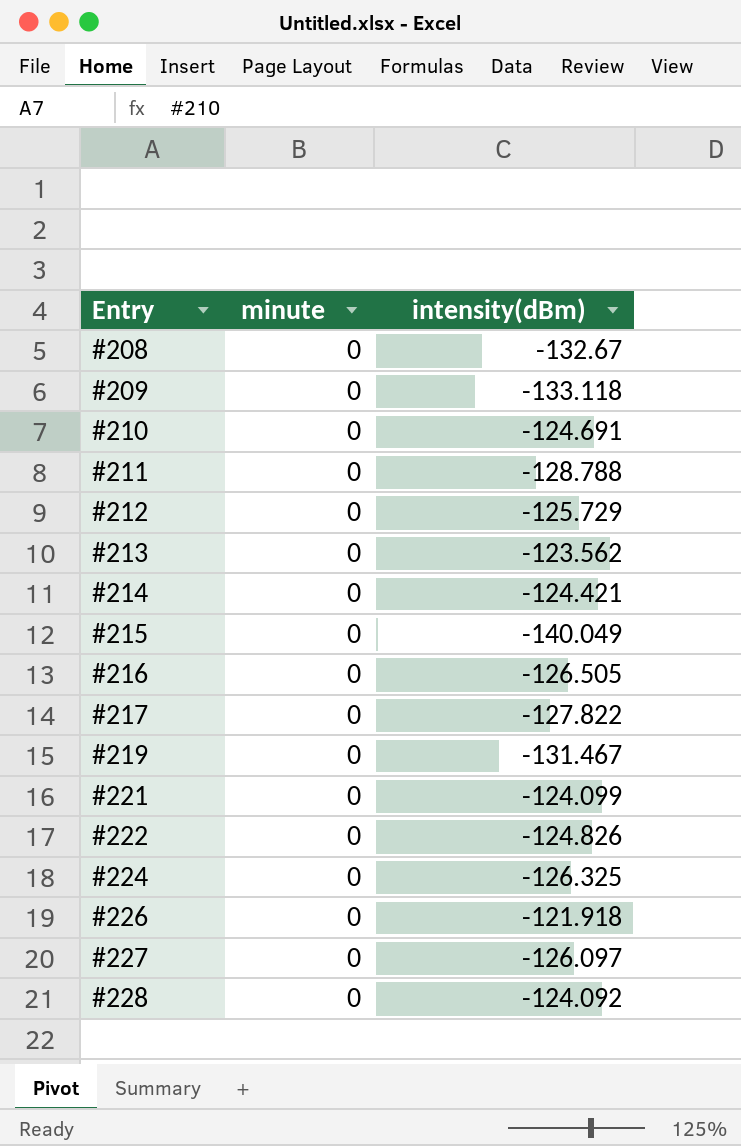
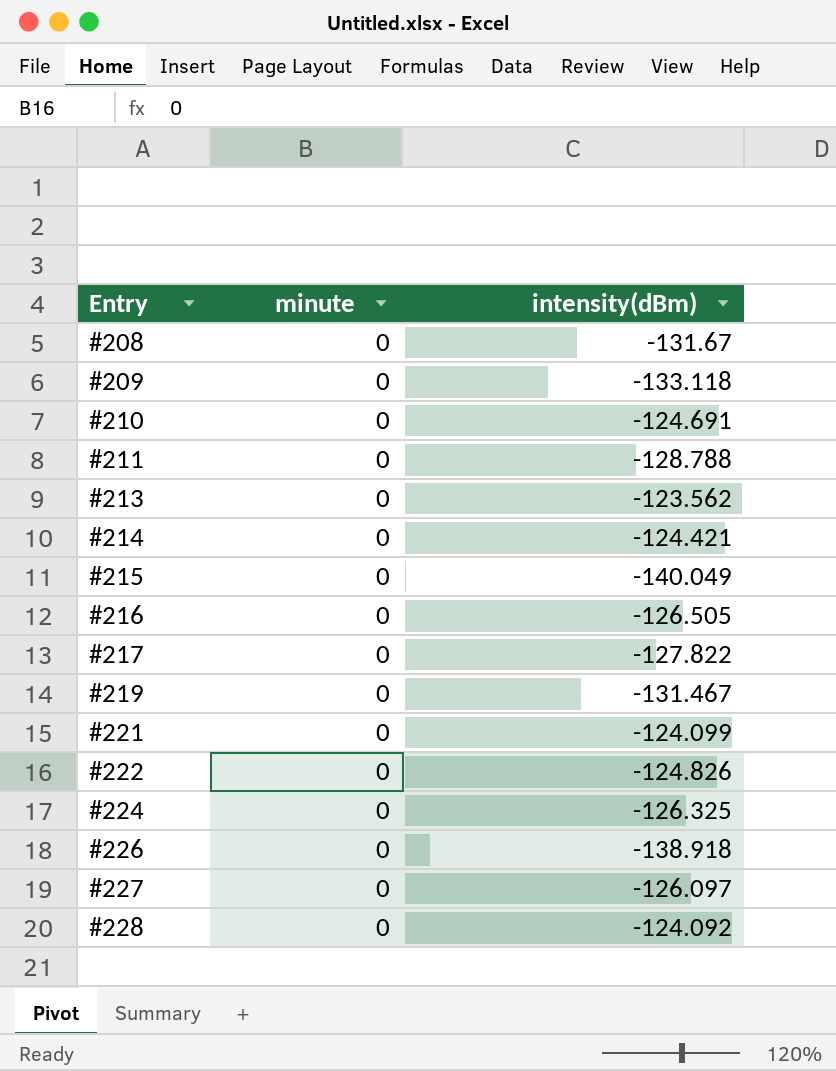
row #212: 0 | -125.729 -> none
#208 | intensity(dBm): -132.67 -> -131.67
#226 | intensity(dBm): -121.918 -> -138.918

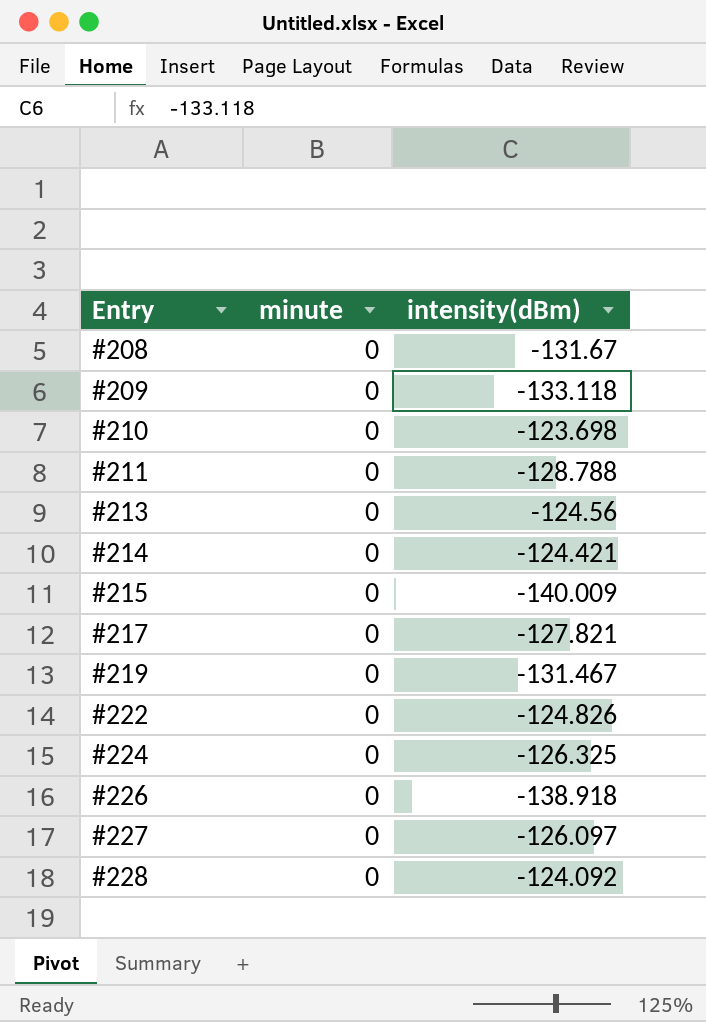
row #216: 0 | -126.505 -> none
row #221: 0 | -124.099 -> none
#210 | intensity(dBm): -124.691 -> -123.698
#213 | intensity(dBm): -123.562 -> -124.56
#215 | intensity(dBm): -140.049 -> -140.009
#217 | intensity(dBm): -127.822 -> -127.821

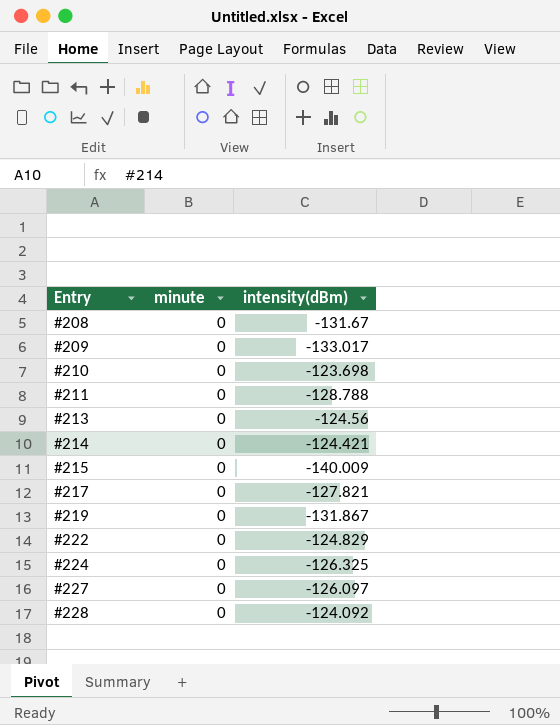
row #226: 0 | -138.918 -> none
#209 | intensity(dBm): -133.118 -> -133.017
#219 | intensity(dBm): -131.467 -> -131.867
#222 | intensity(dBm): -124.826 -> -124.829

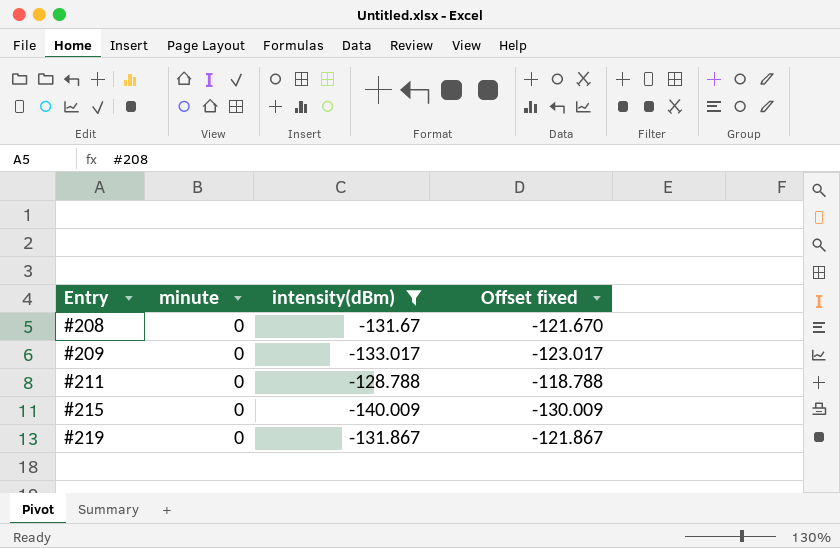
filter: none -> intensity(dBm) <= -128.788
column Offset fixed | formula: none -> [intensity(dBm)] + 10

